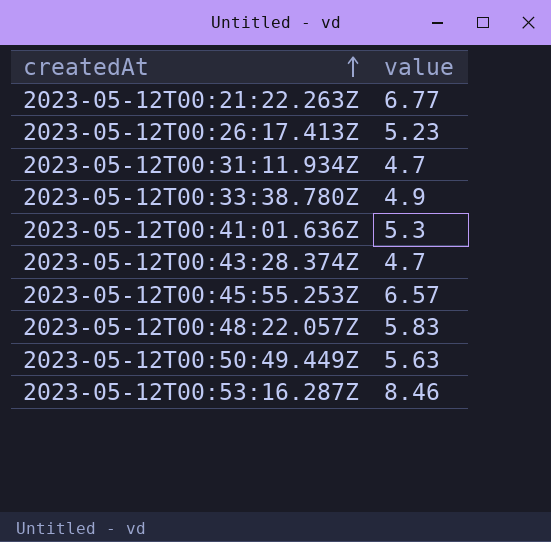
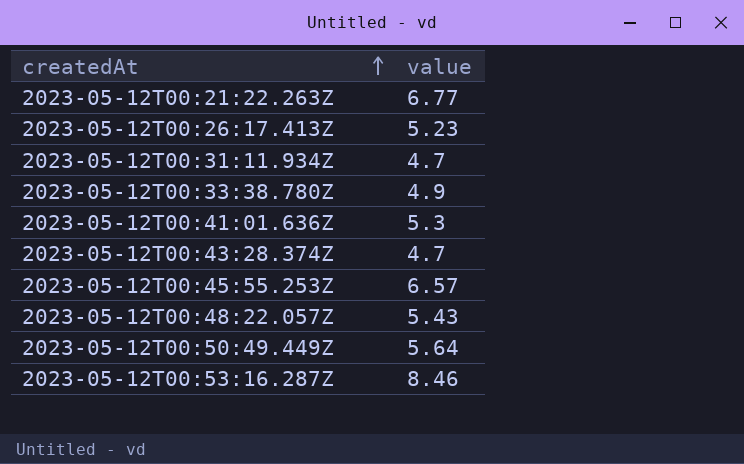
2023-05-12T00:48:22.057Z | value: 5.83 -> 5.43
2023-05-12T00:50:49.449Z | value: 5.63 -> 5.64

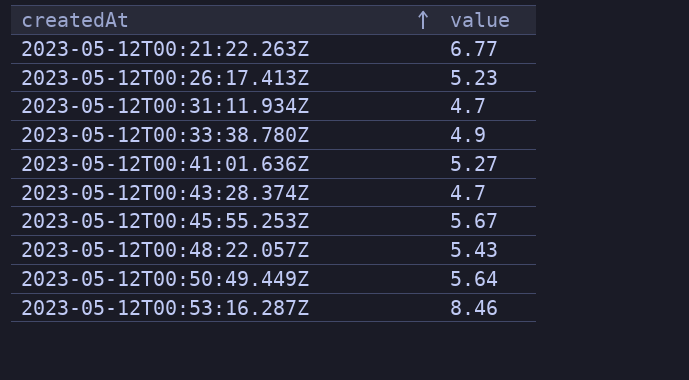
2023-05-12T00:41:01.636Z | value: 5.3 -> 5.27
2023-05-12T00:45:55.253Z | value: 6.57 -> 5.67

